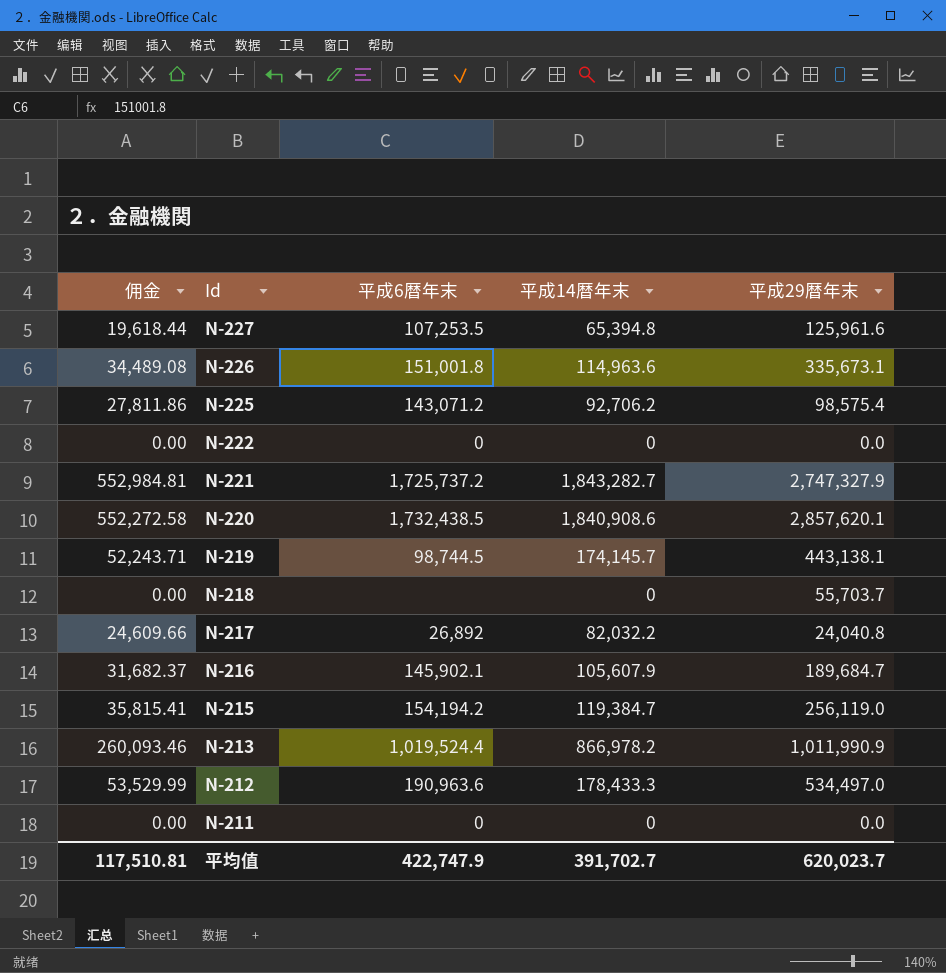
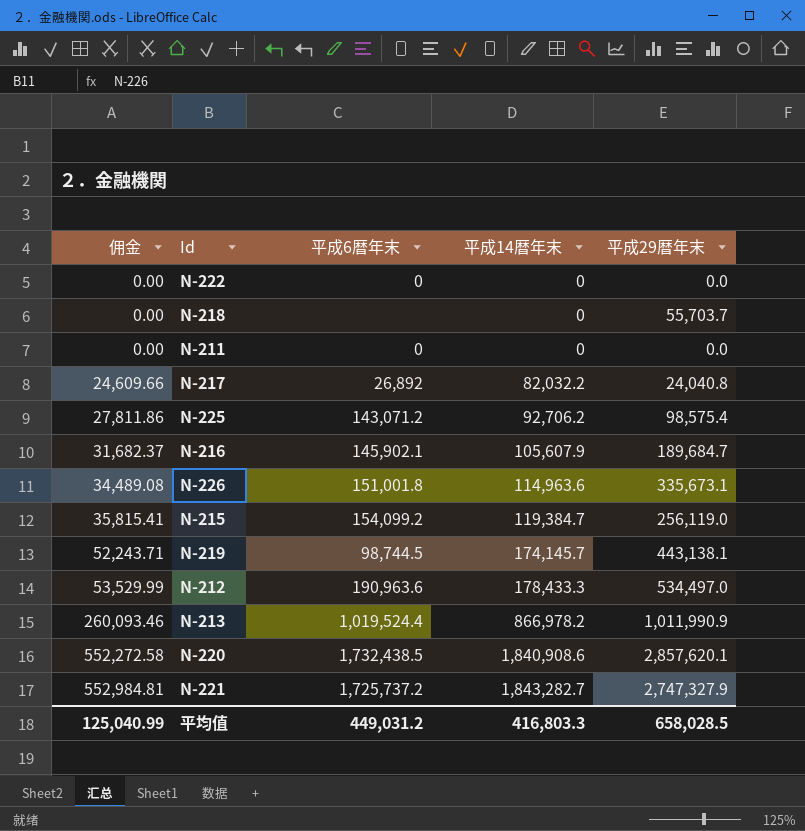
row order: Id descending -> 佣金 ascending
row N-227: 19,618.44 | 107,253.5 | 65,394.8 | 125,961.6 -> none
N-215 | 平成6暦年末: 154,194.2 -> 154,099.2
平均值 | 佣金: 117,510.81 -> 125,040.99
平均值 | 平成6暦年末: 422,747.9 -> 449,031.2
平均值 | 平成14暦年末: 391,702.7 -> 416,803.3
平均值 | 平成29暦年末: 620,023.7 -> 658,028.5

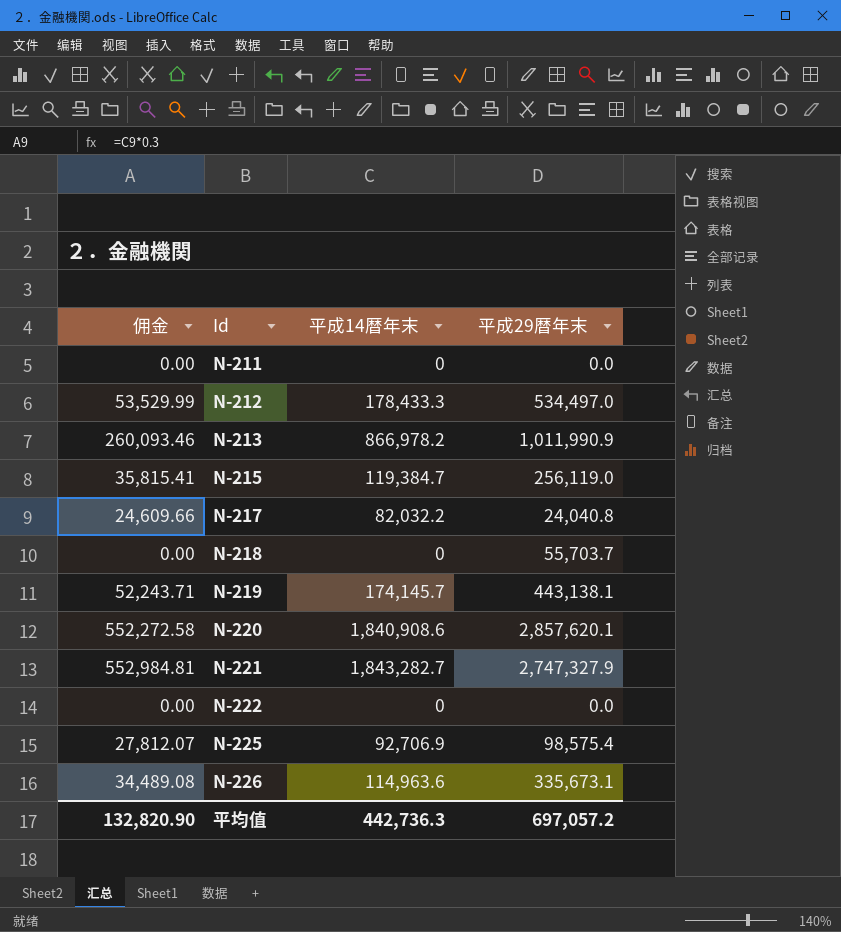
row order: 佣金 ascending -> Id ascending
column 平成6暦年末 | position: 3 -> none
row N-216: 31,682.37 | 145,902.1 | 105,607.9 | 189,684.7 -> none
N-225 | 佣金: 27,811.86 -> 27,812.07
N-225 | 平成14暦年末: 92,706.2 -> 92,706.9
平均值 | 佣金: 125,040.99 -> 132,820.90
平均值 | 平成14暦年末: 416,803.3 -> 442,736.3
平均值 | 平成29暦年末: 658,028.5 -> 697,057.2

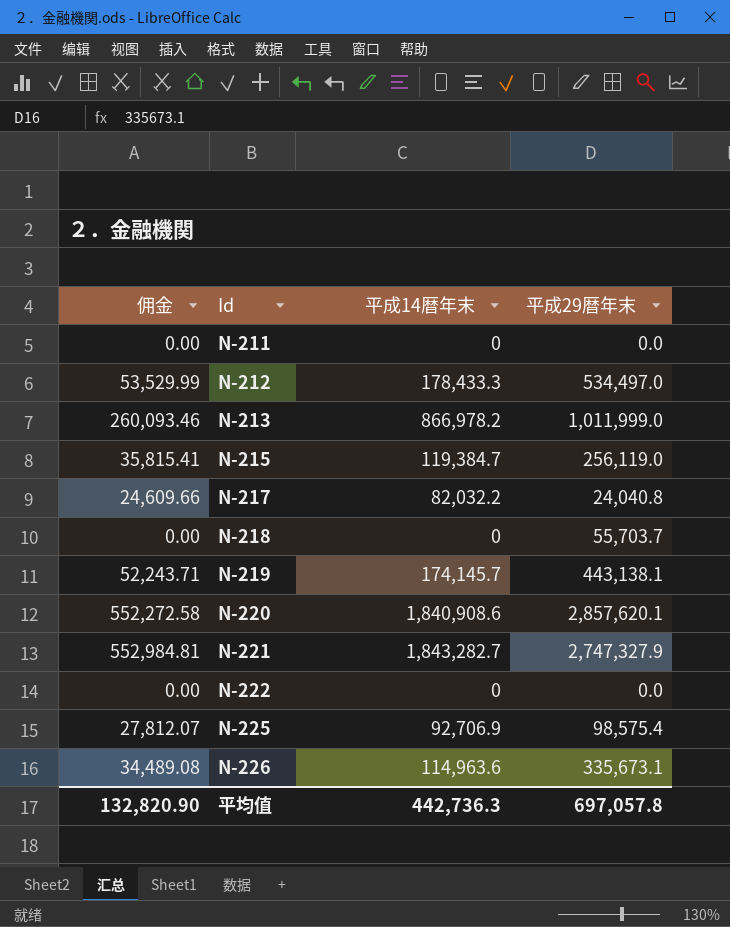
N-213 | 平成29暦年末: 1,011,990.9 -> 1,011,999.0
平均值 | 平成29暦年末: 697,057.2 -> 697,057.8

